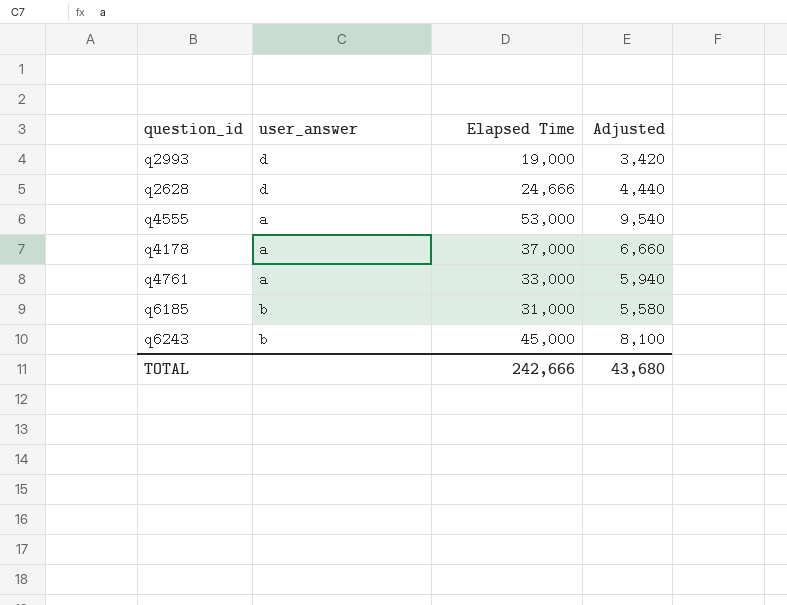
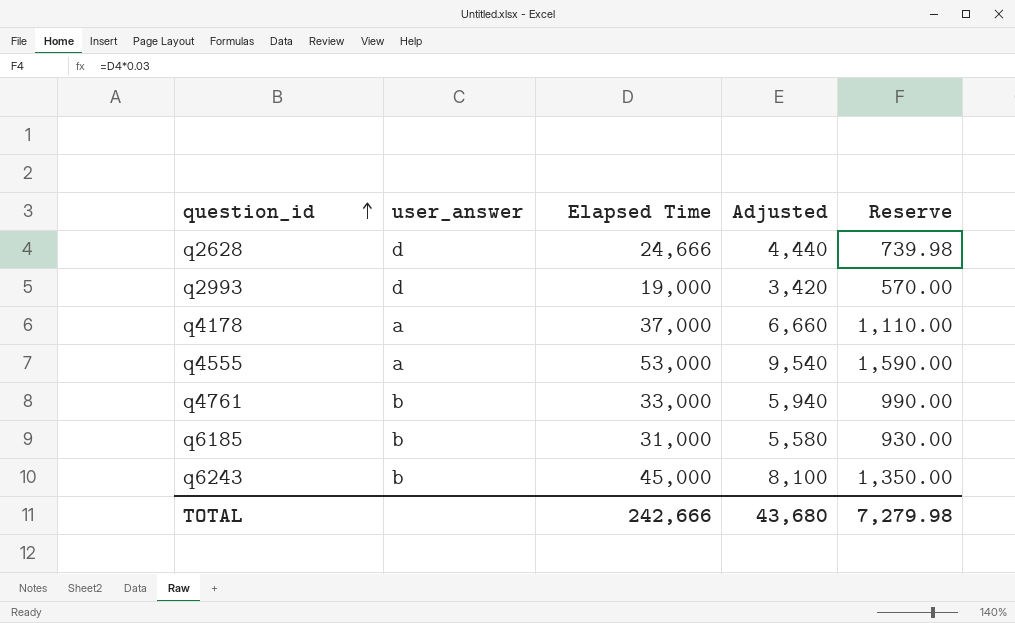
row order: none -> question_id ascending
column Reserve | formula: none -> [Elapsed Time] * 0.03
q4761 | user_answer: a -> b

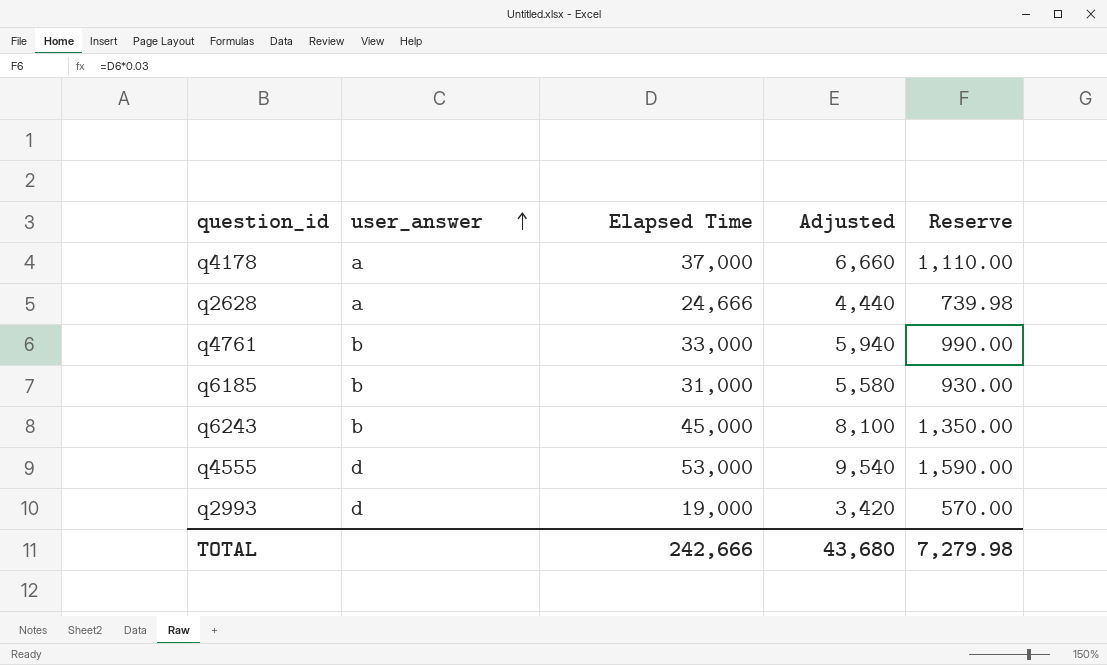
row order: question_id ascending -> user_answer ascending
q2628 | user_answer: d -> a
q4555 | user_answer: a -> d

